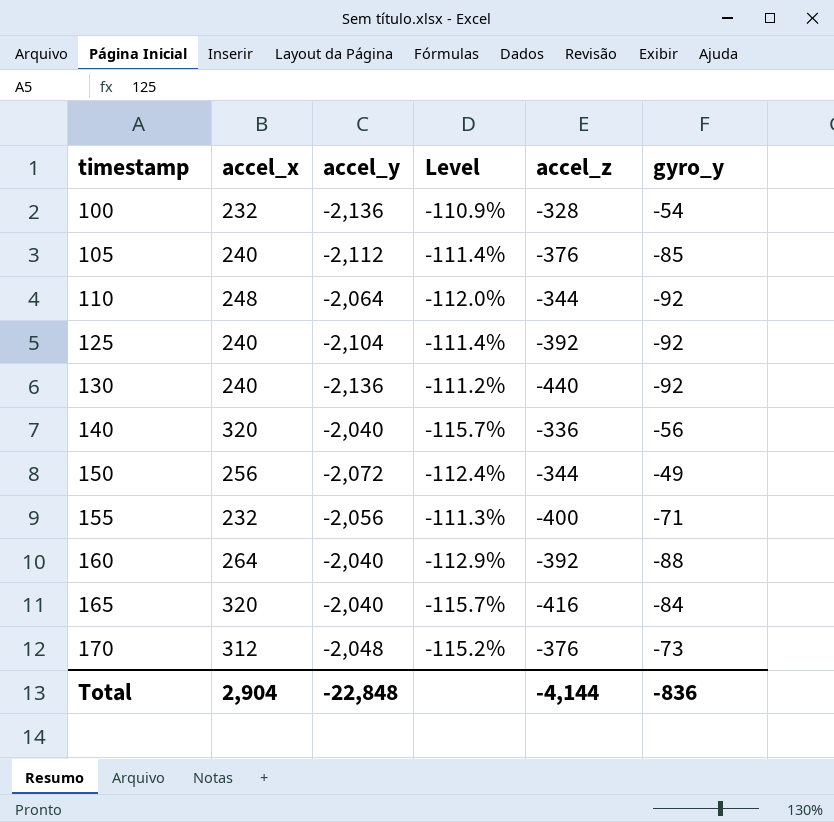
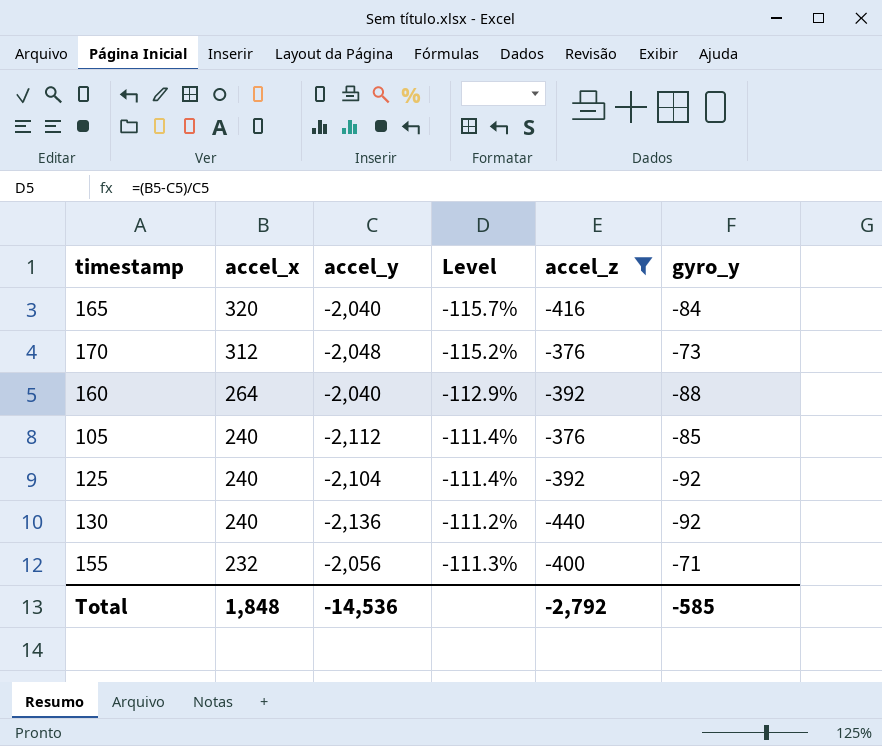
filter: none -> accel_z <= -376
row order: timestamp ascending -> accel_x descending
Total | accel_x: 2,904 -> 1,848
Total | accel_y: -22,848 -> -14,536
Total | accel_z: -4,144 -> -2,792
Total | gyro_y: -836 -> -585

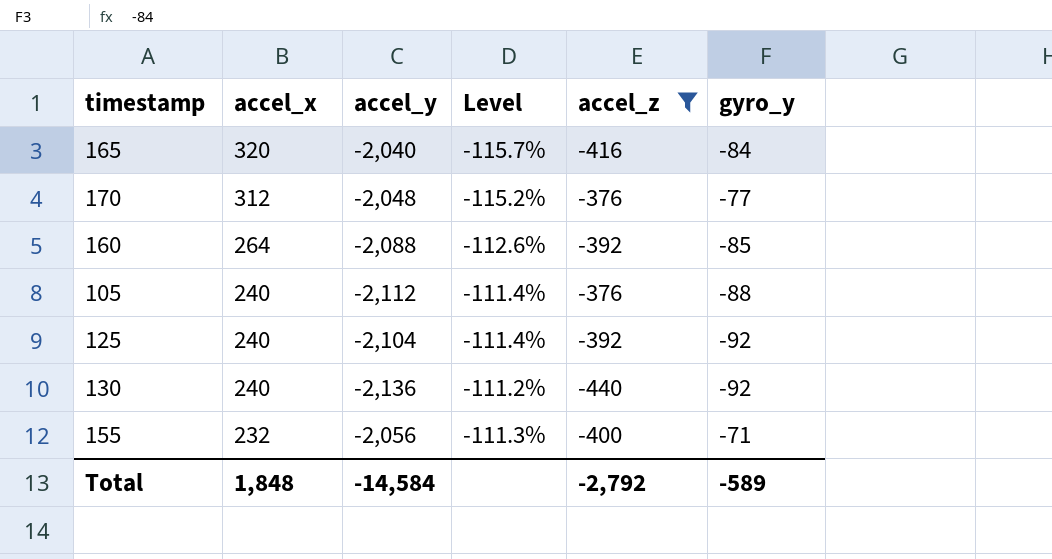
170 | gyro_y: -73 -> -77
160 | accel_y: -2,040 -> -2,088
160 | Level: -112.9% -> -112.6%
160 | gyro_y: -88 -> -85
105 | gyro_y: -85 -> -88
Total | accel_y: -14,536 -> -14,584
Total | gyro_y: -585 -> -589

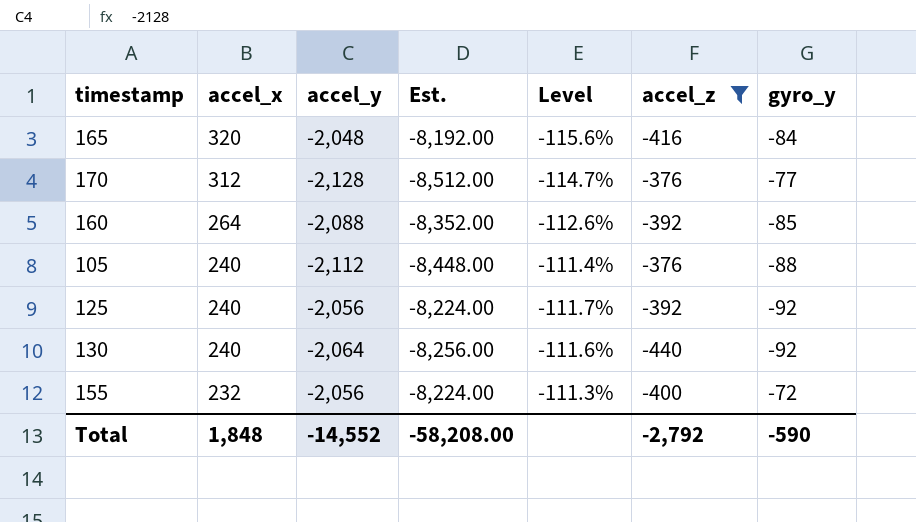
column Est. | formula: none -> [accel_y] * 4
165 | accel_y: -2,040 -> -2,048
165 | Level: -115.7% -> -115.6%
170 | accel_y: -2,048 -> -2,128
170 | Level: -115.2% -> -114.7%
125 | accel_y: -2,104 -> -2,056
125 | Level: -111.4% -> -111.7%
130 | accel_y: -2,136 -> -2,064
130 | Level: -111.2% -> -111.6%
155 | gyro_y: -71 -> -72
Total | accel_y: -14,584 -> -14,552
Total | gyro_y: -589 -> -590

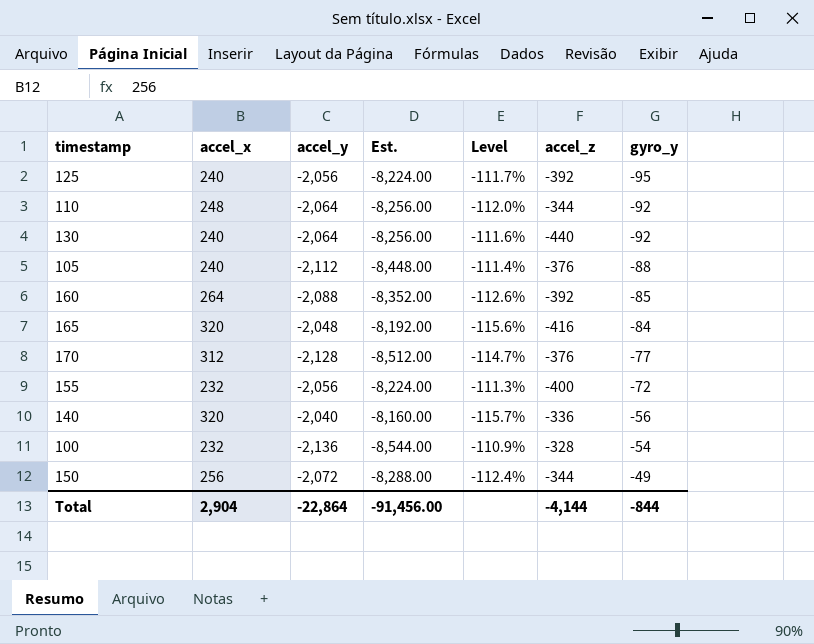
filter: accel_z <= -376 -> none
row order: accel_x descending -> gyro_y ascending
125 | gyro_y: -92 -> -95
Total | accel_x: 1,848 -> 2,904
Total | accel_y: -14,552 -> -22,864
Total | Est.: -58,208.00 -> -91,456.00
Total | accel_z: -2,792 -> -4,144
Total | gyro_y: -590 -> -844

